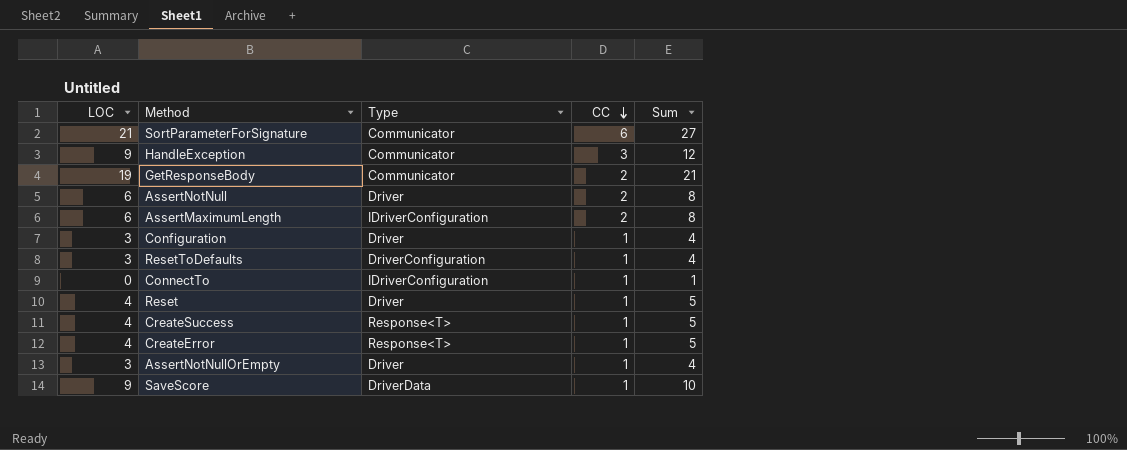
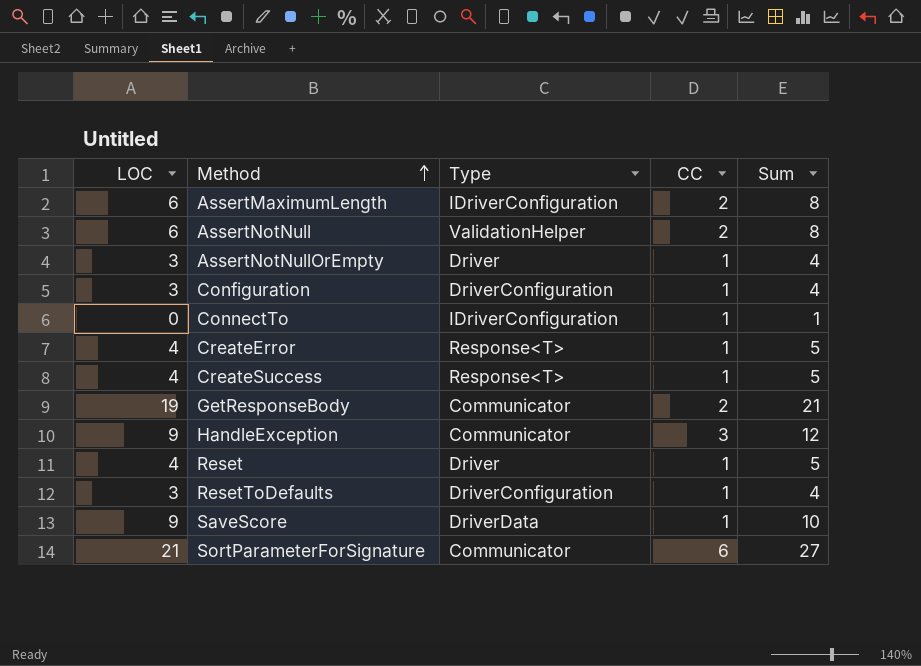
row order: CC descending -> Method ascending
AssertNotNull | Type: Driver -> ValidationHelper
Configuration | Type: Driver -> DriverConfiguration

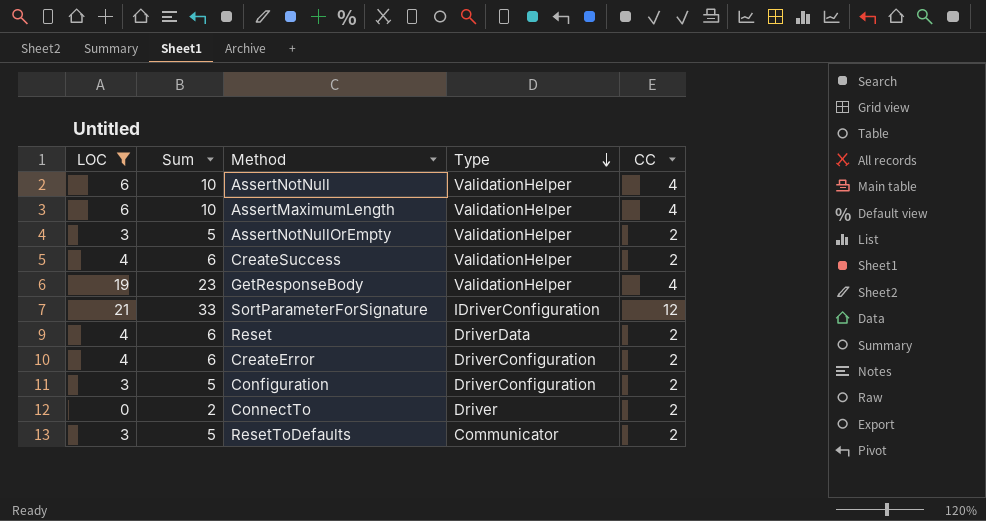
filter: none -> LOC != 9
row order: Method ascending -> Type descending
column Sum | position: 5 -> 2
AssertNotNull | Sum: 8 -> 10
AssertNotNull | CC: 2 -> 4
AssertMaximumLength | Sum: 8 -> 10
AssertMaximumLength | Type: IDriverConfiguration -> ValidationHelper
AssertMaximumLength | CC: 2 -> 4
AssertNotNullOrEmpty | Sum: 4 -> 5
AssertNotNullOrEmpty | Type: Driver -> ValidationHelper
AssertNotNullOrEmpty | CC: 1 -> 2
CreateSuccess | Sum: 5 -> 6
CreateSuccess | Type: Response<T> -> ValidationHelper
CreateSuccess | CC: 1 -> 2
GetResponseBody | Sum: 21 -> 23
GetResponseBody | Type: Communicator -> ValidationHelper
GetResponseBody | CC: 2 -> 4
SortParameterForSignature | Sum: 27 -> 33
SortParameterForSignature | Type: Communicator -> IDriverConfiguration
SortParameterForSignature | CC: 6 -> 12
Reset | Sum: 5 -> 6
Reset | Type: Driver -> DriverData
Reset | CC: 1 -> 2
CreateError | Sum: 5 -> 6
CreateError | Type: Response<T> -> DriverConfiguration
CreateError | CC: 1 -> 2
Configuration | Sum: 4 -> 5
Configuration | CC: 1 -> 2
ConnectTo | Sum: 1 -> 2
ConnectTo | Type: IDriverConfiguration -> Driver
ConnectTo | CC: 1 -> 2
ResetToDefaults | Sum: 4 -> 5
ResetToDefaults | Type: DriverConfiguration -> Communicator
ResetToDefaults | CC: 1 -> 2

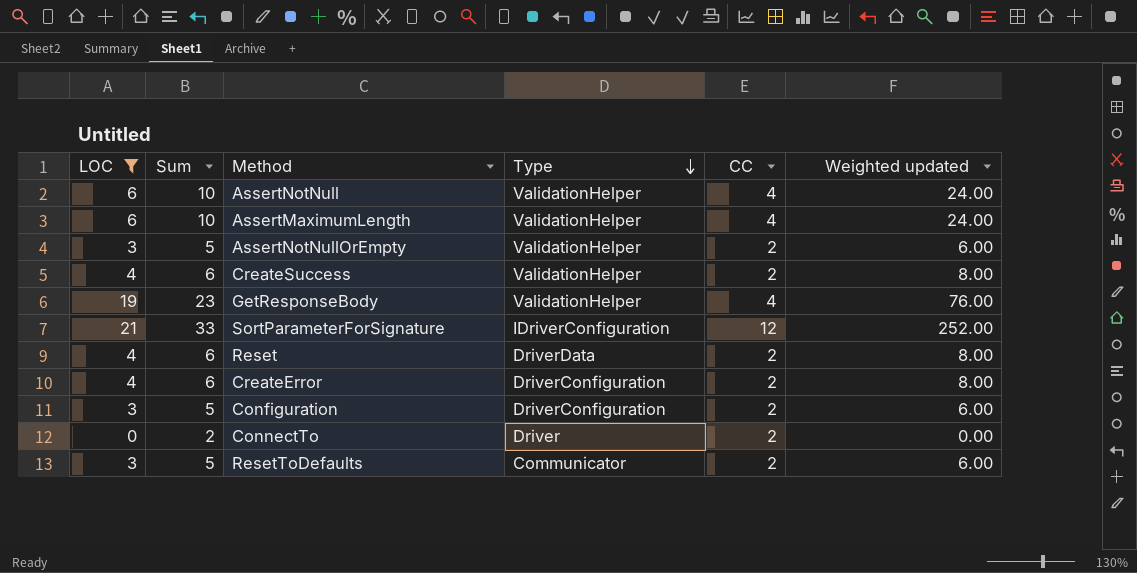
column Weighted updated | formula: none -> [LOC] * [CC]

